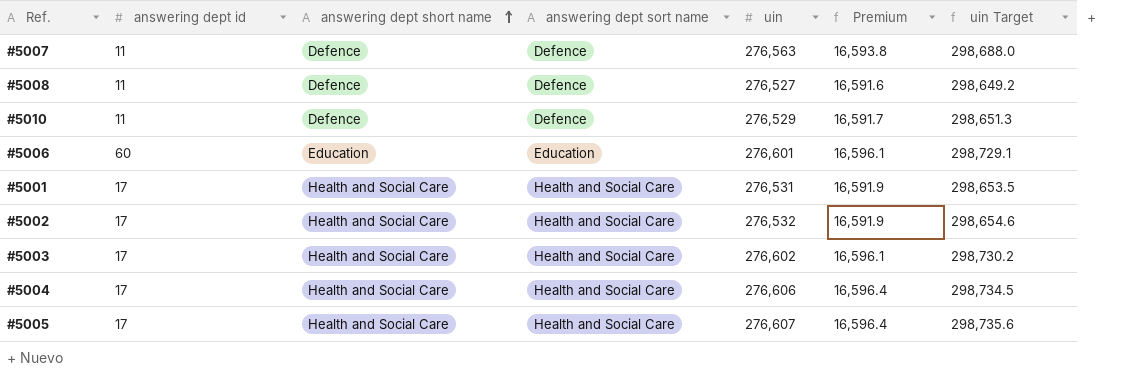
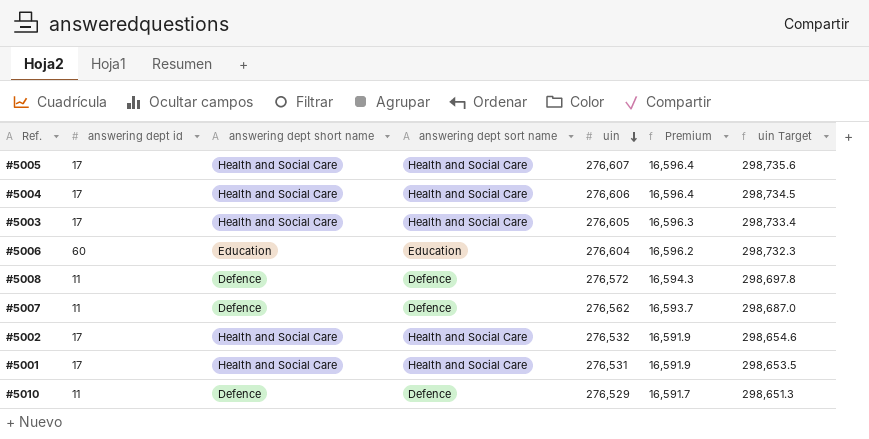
row order: answering dept short name ascending -> uin descending
#5003 | uin: 276,602 -> 276,605
#5003 | Premium: 16,596.1 -> 16,596.3
#5003 | uin Target: 298,730.2 -> 298,733.4
#5006 | uin: 276,601 -> 276,604
#5006 | Premium: 16,596.1 -> 16,596.2
#5006 | uin Target: 298,729.1 -> 298,732.3
#5008 | uin: 276,527 -> 276,572
#5008 | Premium: 16,591.6 -> 16,594.3
#5008 | uin Target: 298,649.2 -> 298,697.8
#5007 | uin: 276,563 -> 276,562
#5007 | Premium: 16,593.8 -> 16,593.7
#5007 | uin Target: 298,688.0 -> 298,687.0

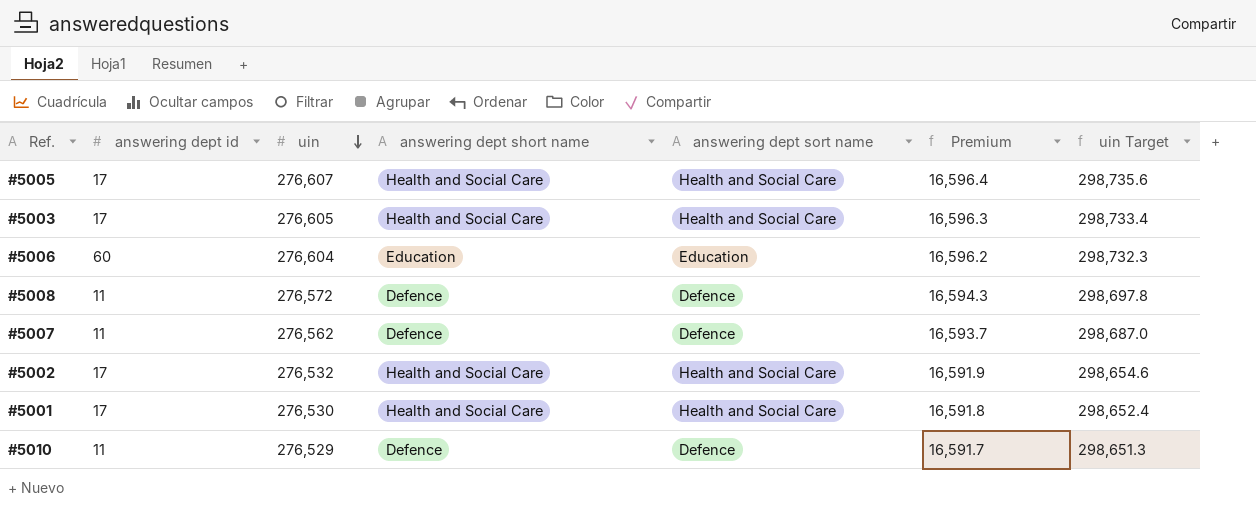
column uin | position: 5 -> 3
row #5004: 17 | Health and Social Care | Health and Social Care | 276,606 | 16,596.4 | 298,734.5 -> none
#5001 | uin: 276,531 -> 276,530
#5001 | Premium: 16,591.9 -> 16,591.8
#5001 | uin Target: 298,653.5 -> 298,652.4

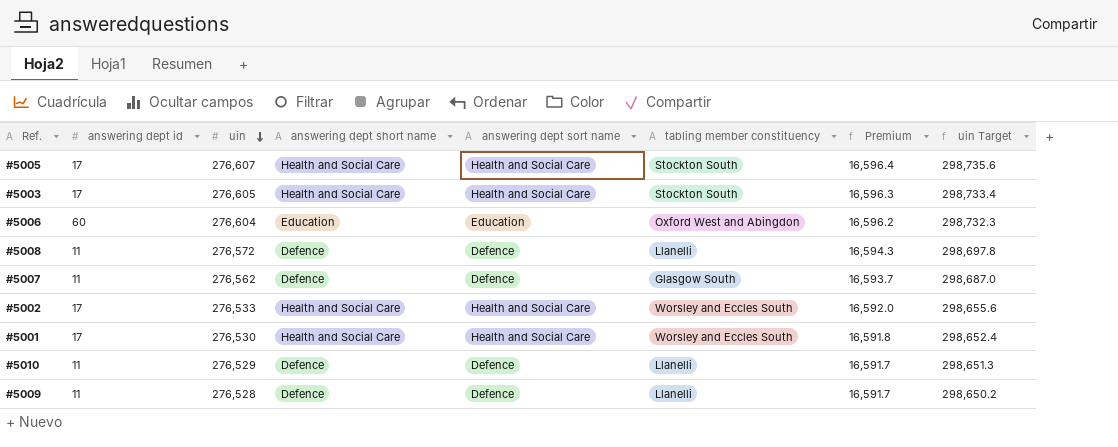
column tabling member constituency | position: none -> 6
#5002 | uin: 276,532 -> 276,533
#5002 | Premium: 16,591.9 -> 16,592.0
#5002 | uin Target: 298,654.6 -> 298,655.6
row #5009: none -> 11 | 276,528 | Defence | Defence | Llanelli | 16,591.7 | 298,650.2

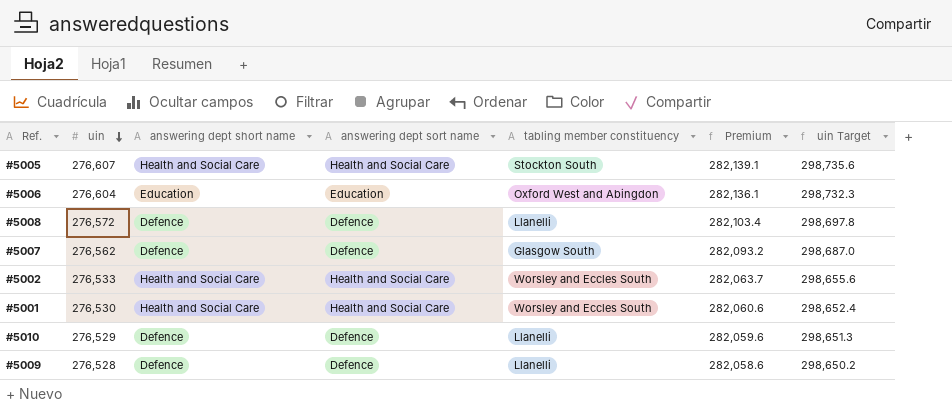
column answering dept id | position: 2 -> none
column Premium | formula: [uin] * 0.06 -> [uin] * 1.02
row #5003: 17 | 276,605 | Health and Social Care | Health and Social Care | Stockton South | 16,596.3 | 298,733.4 -> none

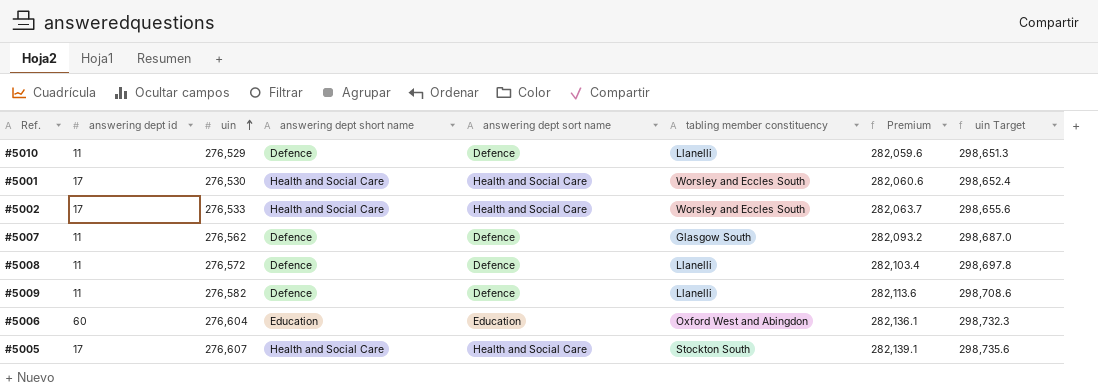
row order: uin descending -> uin ascending
column answering dept id | position: none -> 2
#5009 | uin: 276,528 -> 276,582
#5009 | Premium: 282,058.6 -> 282,113.6
#5009 | uin Target: 298,650.2 -> 298,708.6

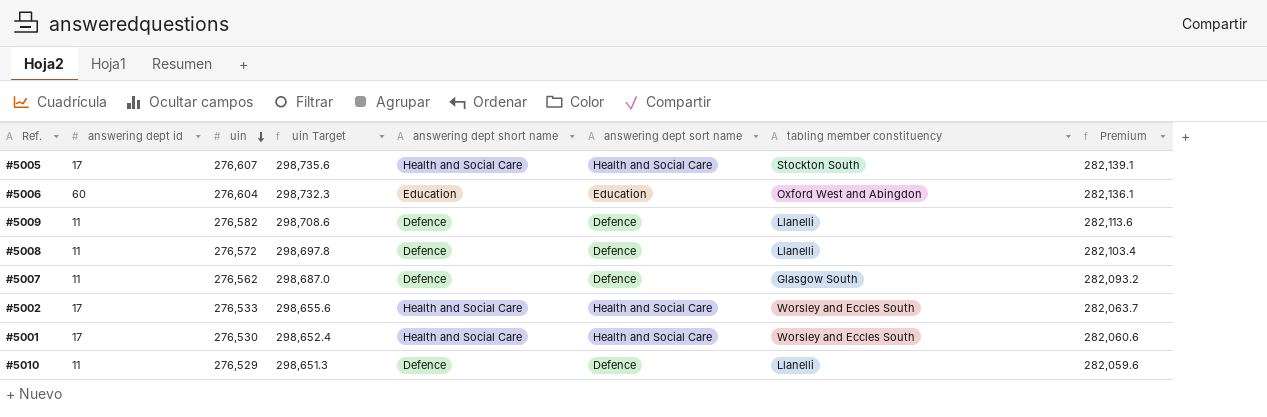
row order: uin ascending -> uin descending
column uin Target | position: 8 -> 4

